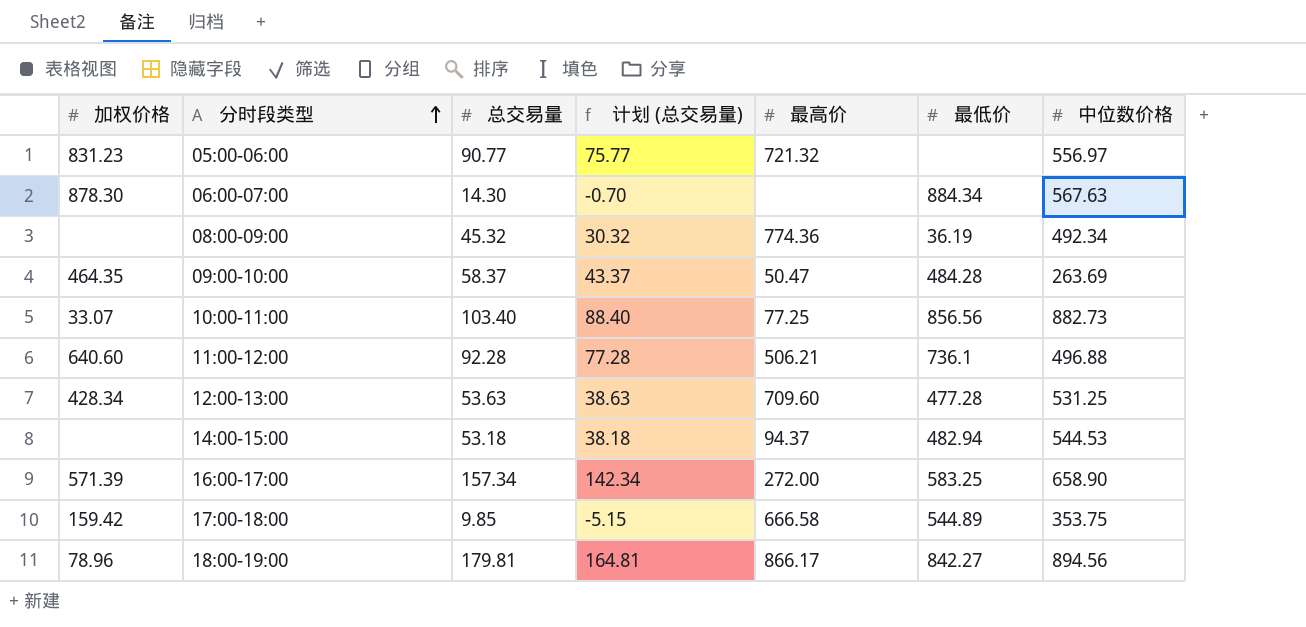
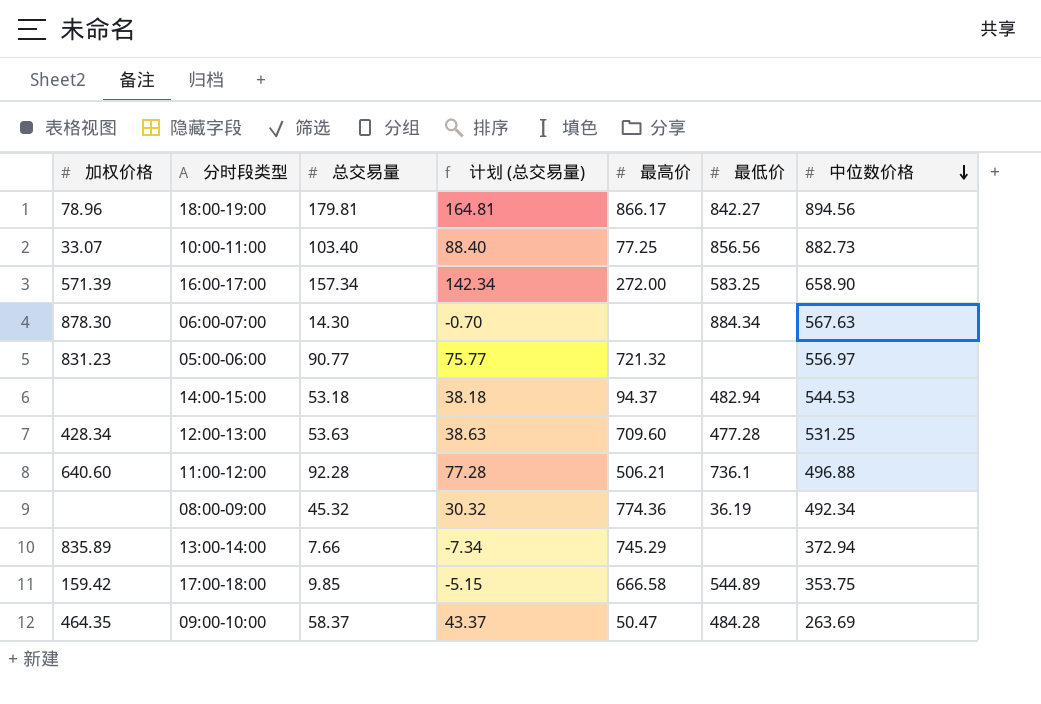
row order: 分时段类型 ascending -> 中位数价格 descending
row 13:00-14:00: none -> 835.89 | 7.66 | -7.34 | 745.29 | none | 372.94

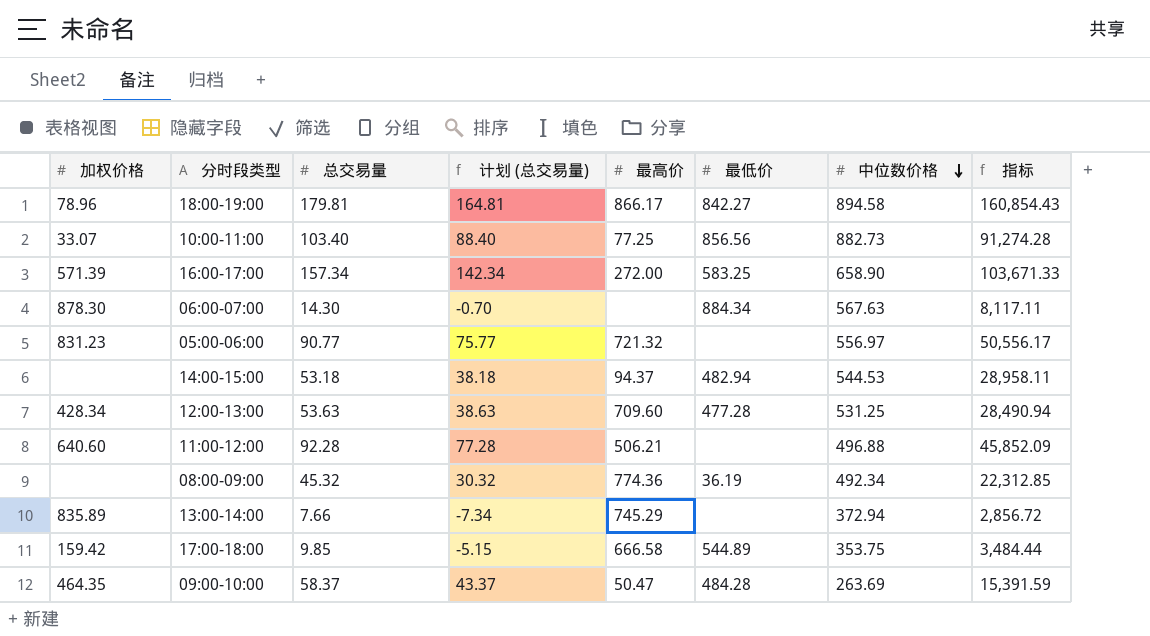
column 指标 | formula: none -> [总交易量] * [中位数价格]
18:00-19:00 | 中位数价格: 894.56 -> 894.58
11:00-12:00 | 最低价: 736.1 -> none

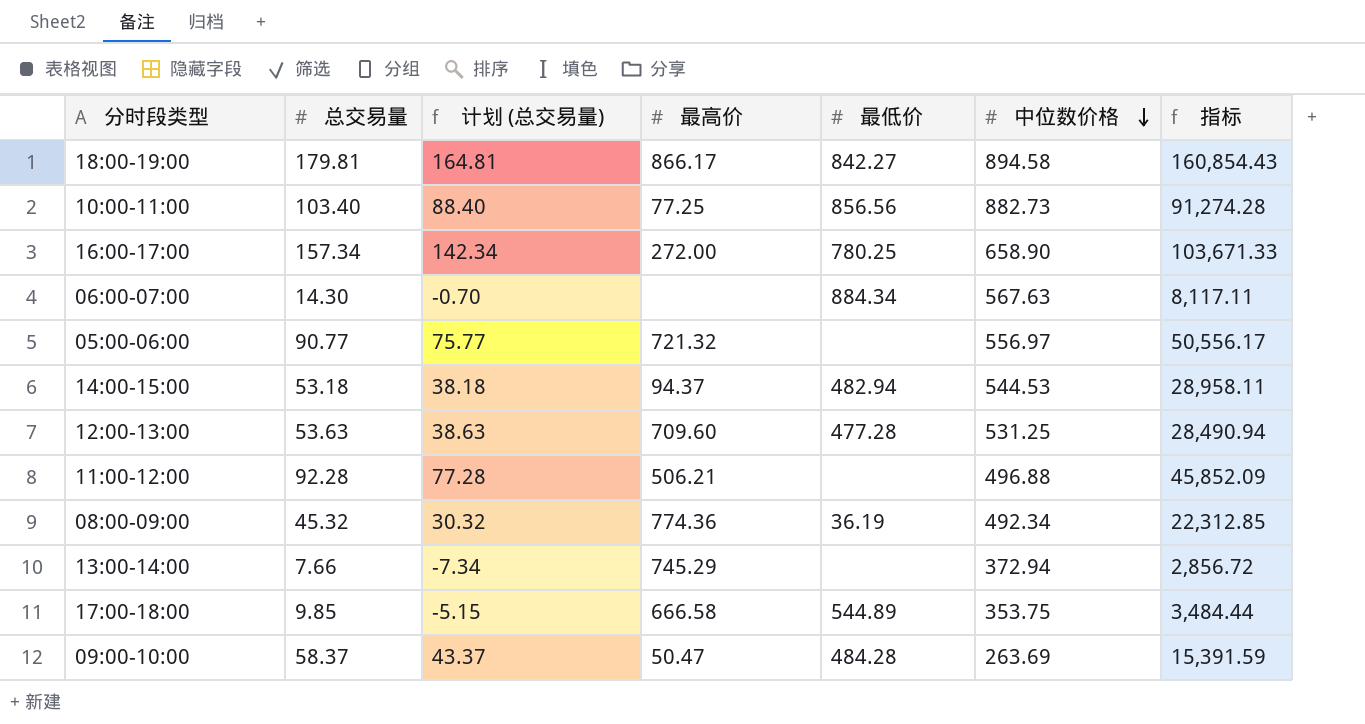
column 加权价格 | position: 1 -> none
16:00-17:00 | 最低价: 583.25 -> 780.25

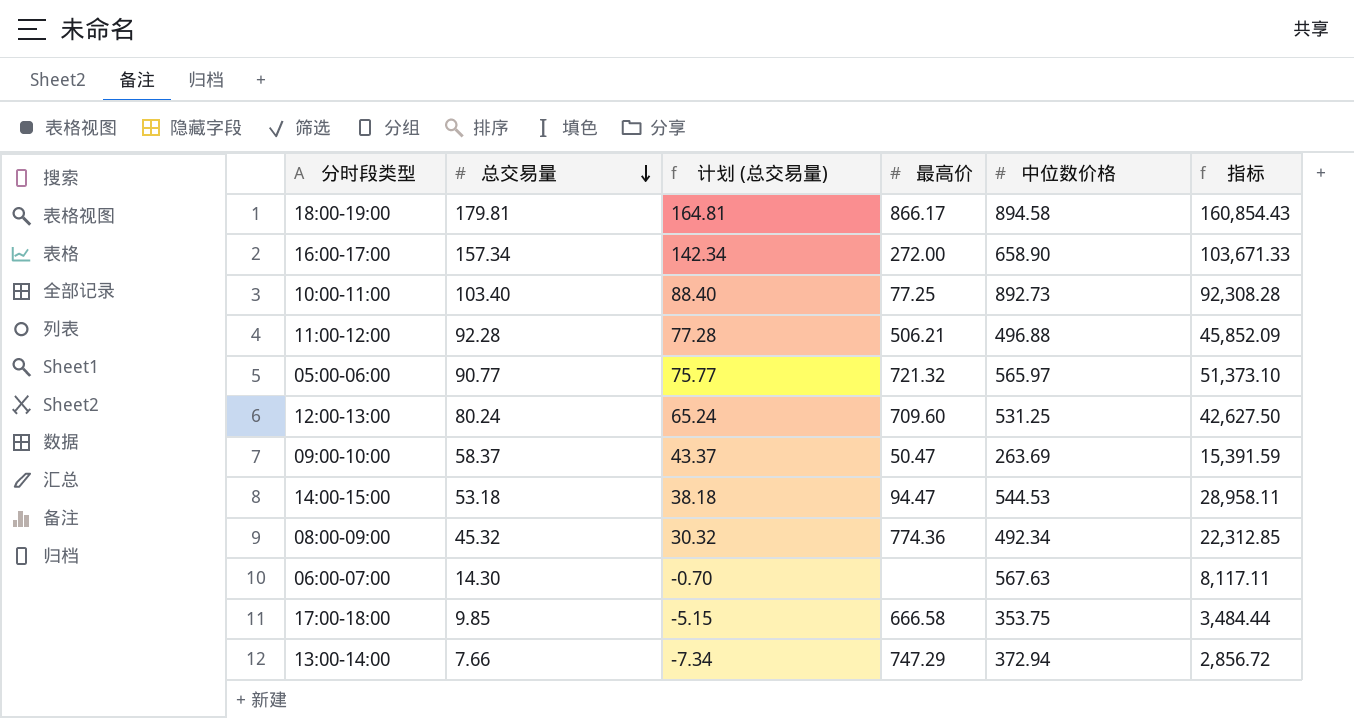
row order: 中位数价格 descending -> 总交易量 descending
column 最低价 | position: 5 -> none
10:00-11:00 | 中位数价格: 882.73 -> 892.73
10:00-11:00 | 指标: 91,274.28 -> 92,308.28
05:00-06:00 | 中位数价格: 556.97 -> 565.97
05:00-06:00 | 指标: 50,556.17 -> 51,373.10
12:00-13:00 | 总交易量: 53.63 -> 80.24
12:00-13:00 | 计划 (总交易量): 38.63 -> 65.24
12:00-13:00 | 指标: 28,490.94 -> 42,627.50
14:00-15:00 | 最高价: 94.37 -> 94.47
13:00-14:00 | 最高价: 745.29 -> 747.29

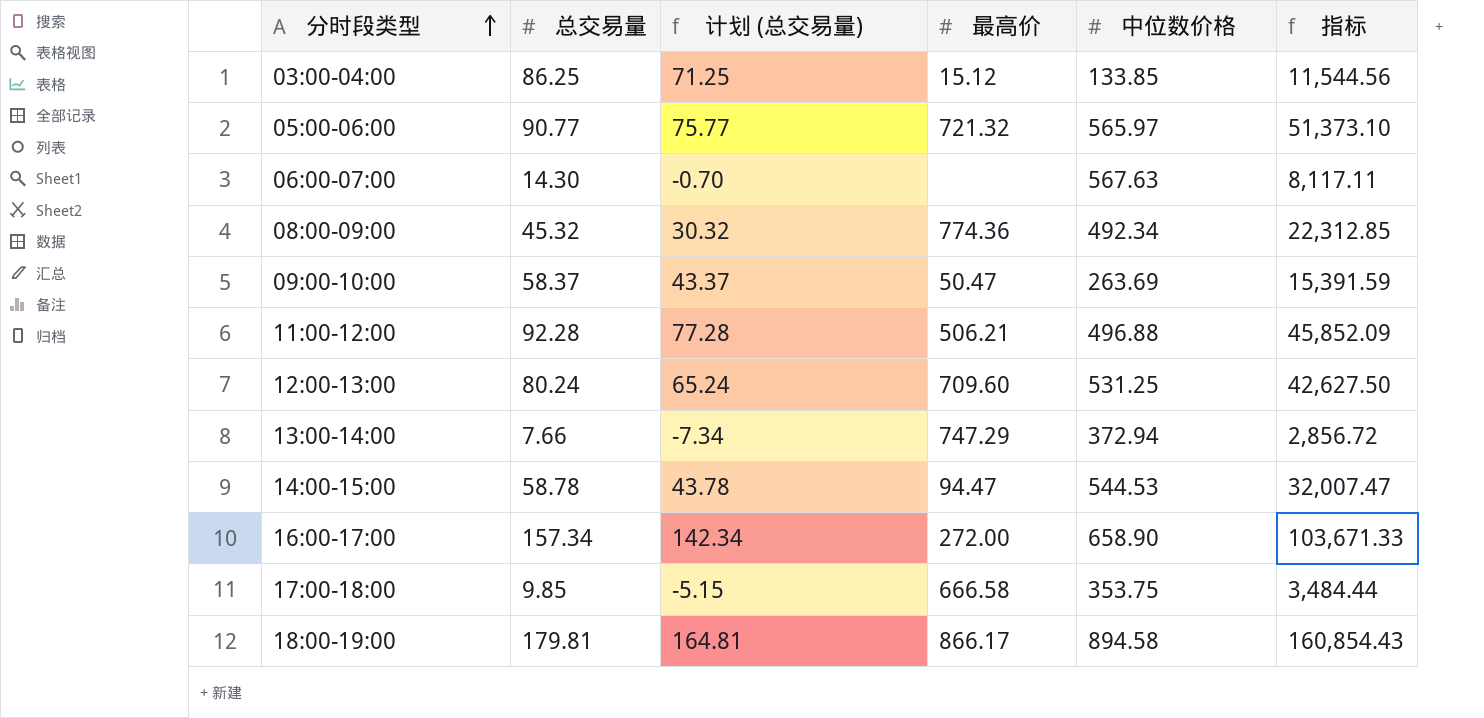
row order: 总交易量 descending -> 分时段类型 ascending
row 10:00-11:00: 103.40 | 88.40 | 77.25 | 892.73 | 92,308.28 -> none
row 03:00-04:00: none -> 86.25 | 71.25 | 15.12 | 133.85 | 11,544.56
14:00-15:00 | 总交易量: 53.18 -> 58.78
14:00-15:00 | 计划 (总交易量): 38.18 -> 43.78
14:00-15:00 | 指标: 28,958.11 -> 32,007.47

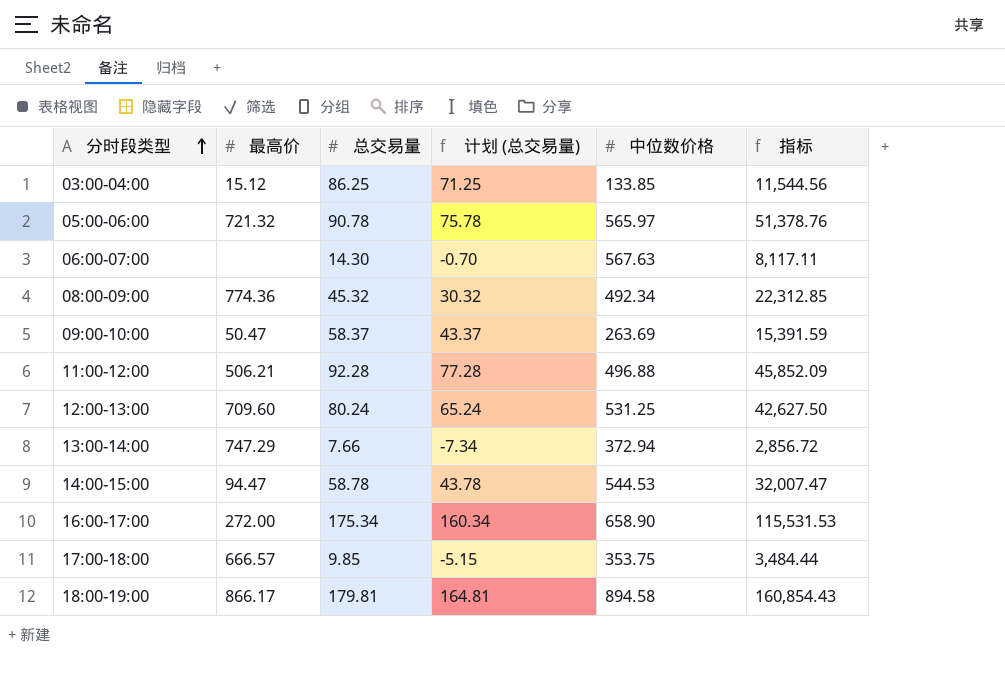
column 最高价 | position: 4 -> 2
05:00-06:00 | 总交易量: 90.77 -> 90.78
05:00-06:00 | 计划 (总交易量): 75.77 -> 75.78
05:00-06:00 | 指标: 51,373.10 -> 51,378.76
16:00-17:00 | 总交易量: 157.34 -> 175.34
16:00-17:00 | 计划 (总交易量): 142.34 -> 160.34
16:00-17:00 | 指标: 103,671.33 -> 115,531.53
17:00-18:00 | 最高价: 666.58 -> 666.57

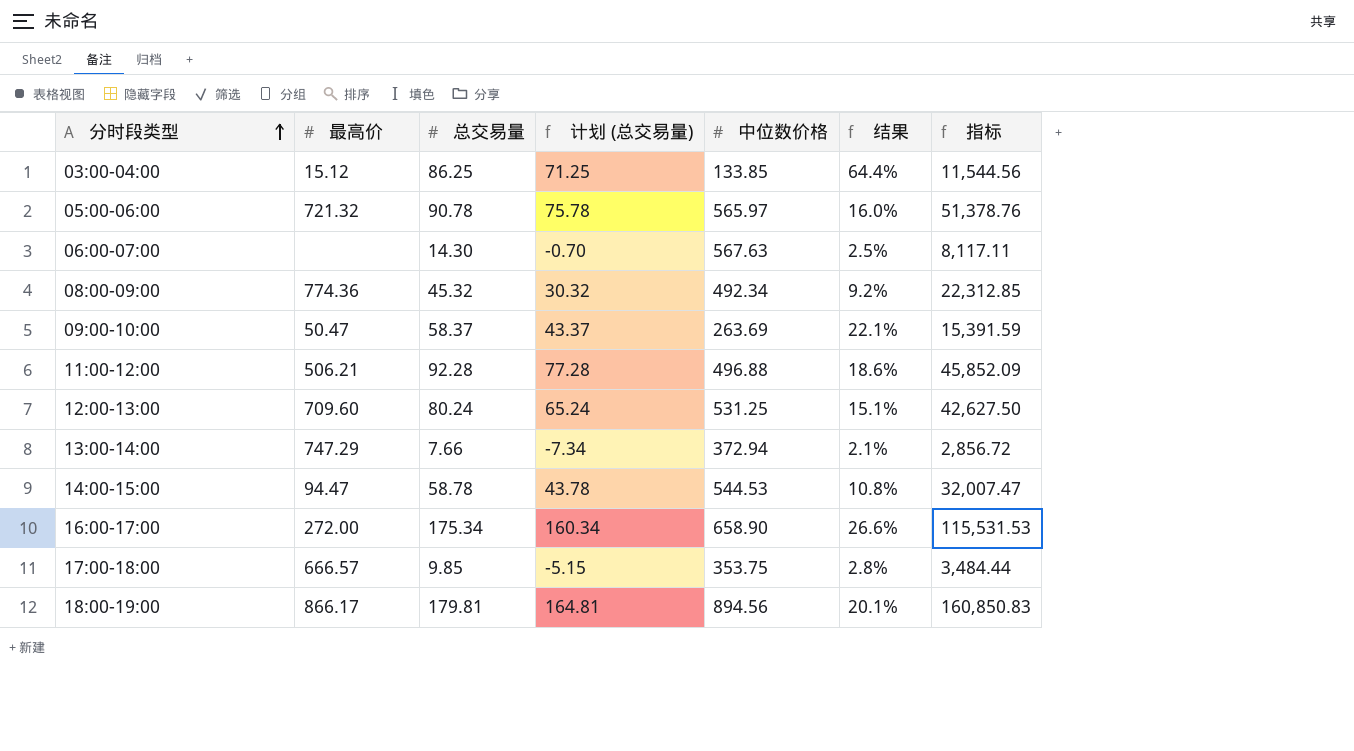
column 结果 | formula: none -> [总交易量] / [中位数价格]
18:00-19:00 | 中位数价格: 894.58 -> 894.56
18:00-19:00 | 指标: 160,854.43 -> 160,850.83

